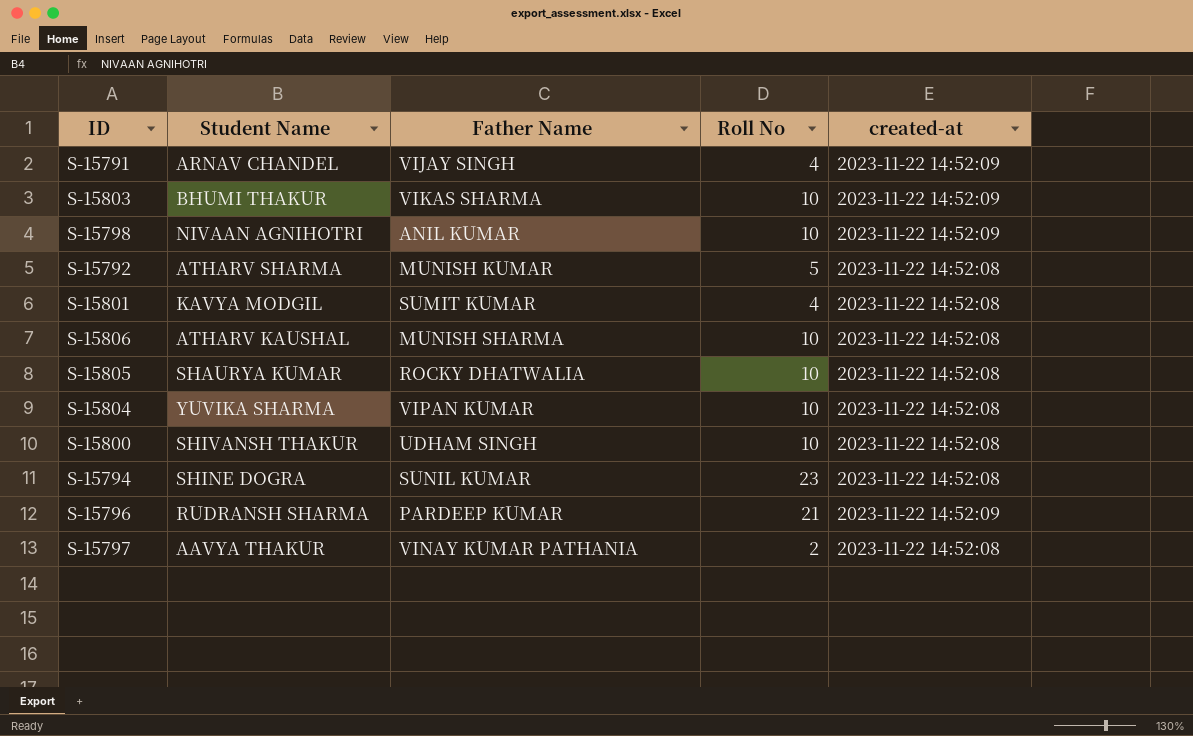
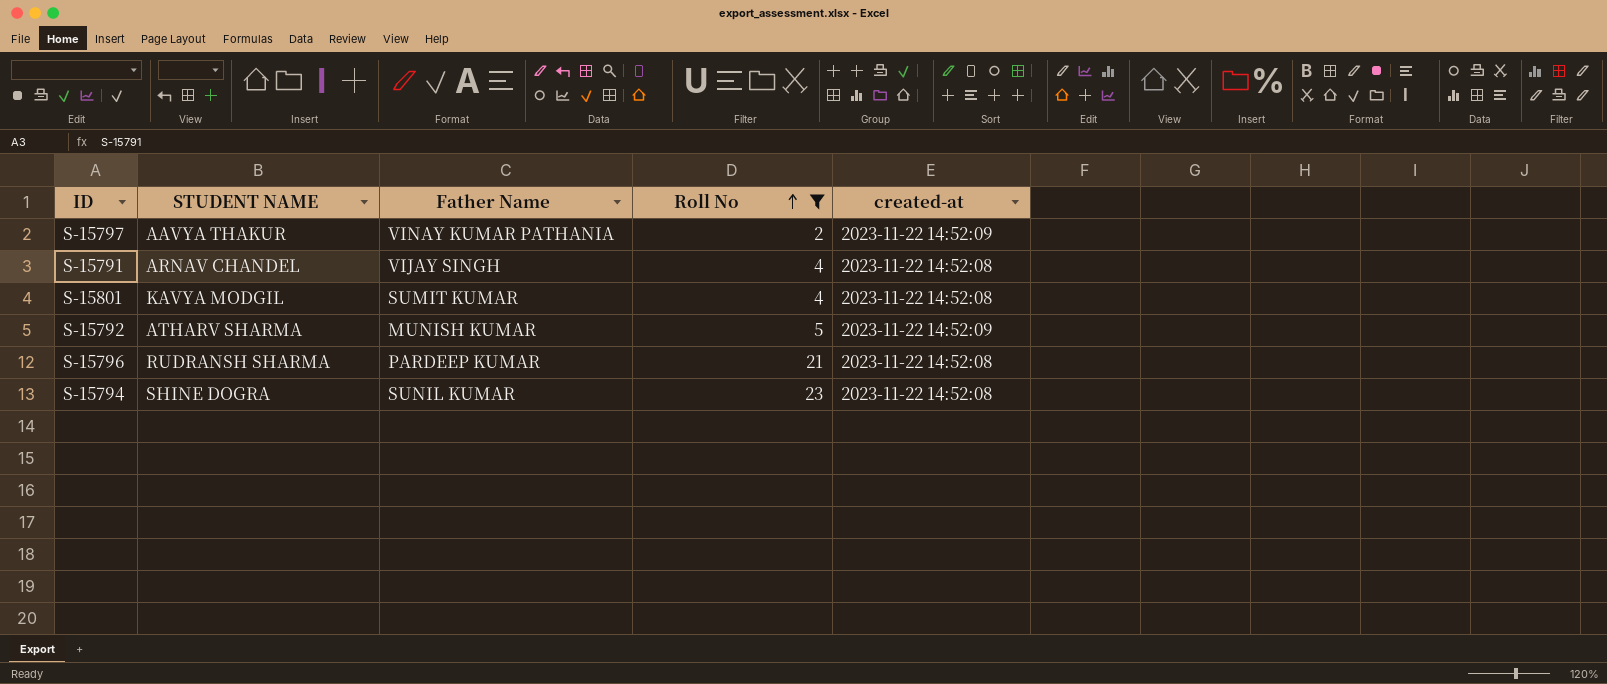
filter: none -> Roll No != 10
row order: none -> Roll No ascending
column name: Student Name -> STUDENT NAME
S-15797 | created-at: 2023-11-22 14:52:08 -> 2023-11-22 14:52:09
S-15791 | created-at: 2023-11-22 14:52:09 -> 2023-11-22 14:52:08
S-15792 | created-at: 2023-11-22 14:52:08 -> 2023-11-22 14:52:09
S-15796 | created-at: 2023-11-22 14:52:09 -> 2023-11-22 14:52:08

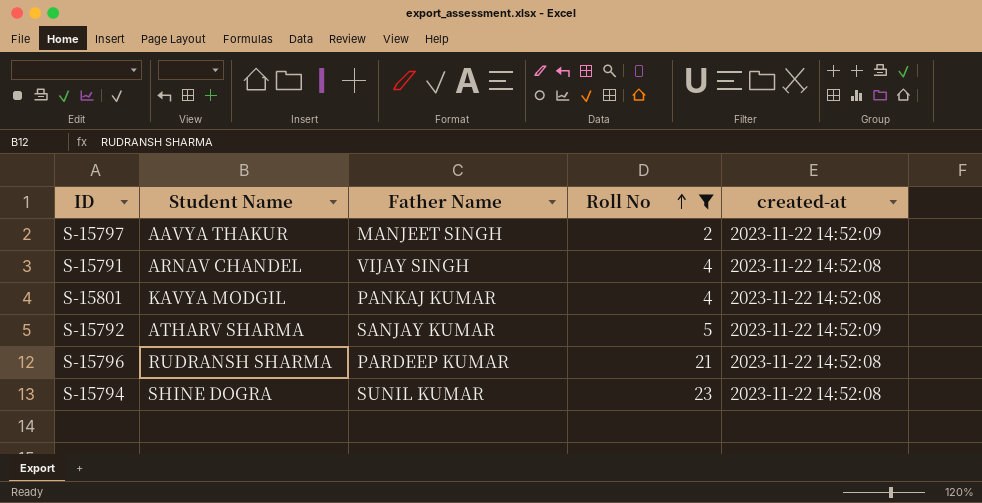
column name: STUDENT NAME -> Student Name
S-15797 | Father Name: VINAY KUMAR PATHANIA -> MANJEET SINGH
S-15801 | Father Name: SUMIT KUMAR -> PANKAJ KUMAR
S-15792 | Father Name: MUNISH KUMAR -> SANJAY KUMAR

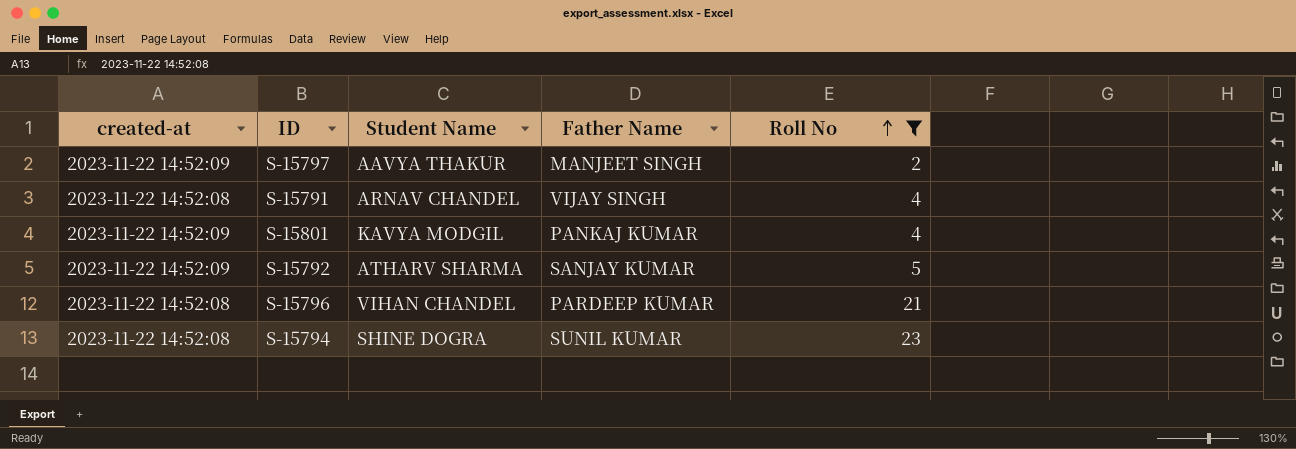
column created-at | position: 5 -> 1
S-15801 | created-at: 2023-11-22 14:52:08 -> 2023-11-22 14:52:09
S-15796 | Student Name: RUDRANSH SHARMA -> VIHAN CHANDEL

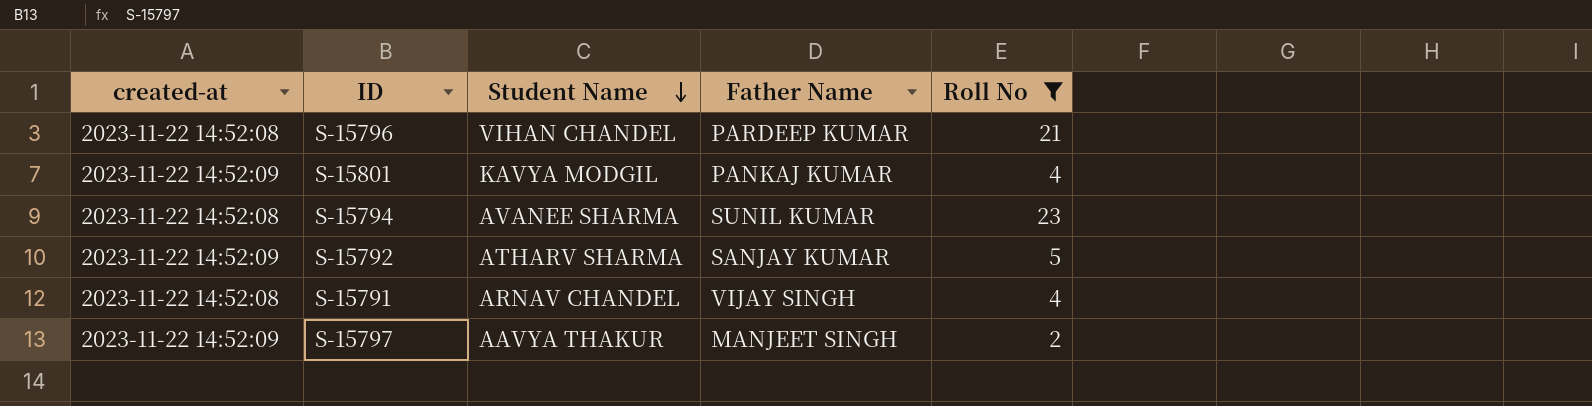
row order: Roll No ascending -> Student Name descending
S-15794 | Student Name: SHINE DOGRA -> AVANEE SHARMA

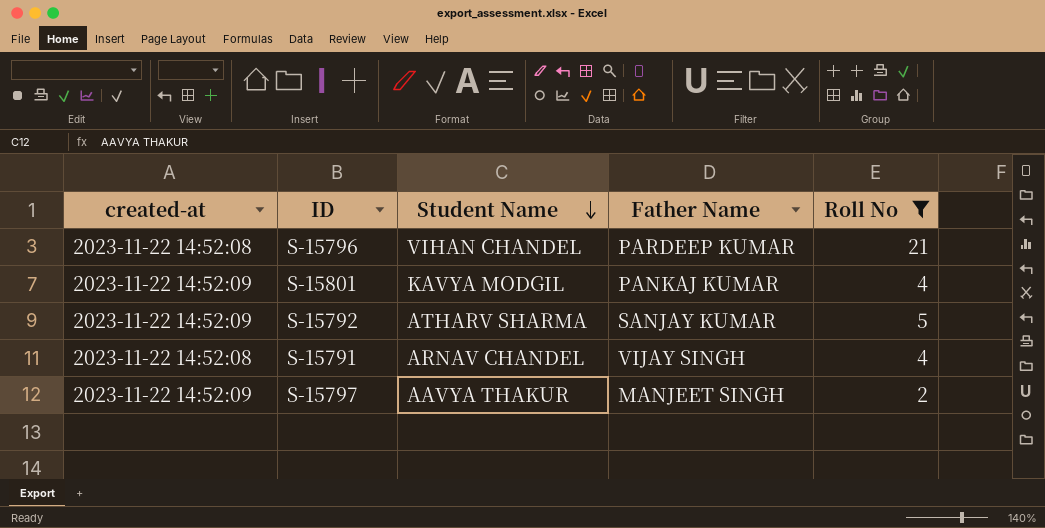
row S-15794: 2023-11-22 14:52:08 | AVANEE SHARMA | SUNIL KUMAR | 23 -> none

